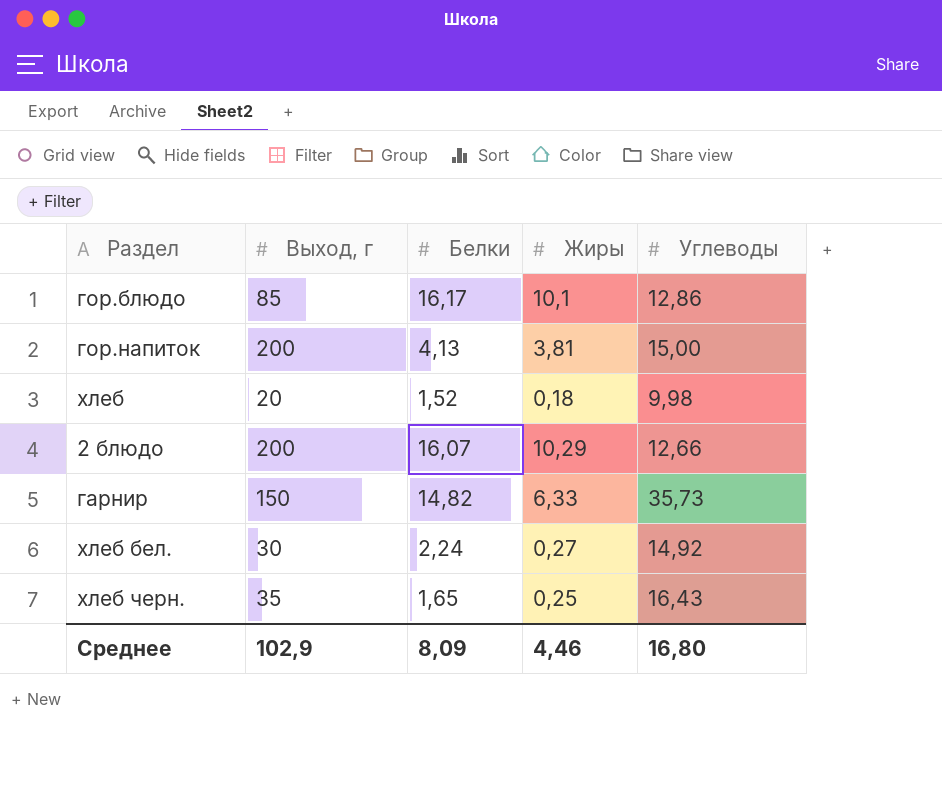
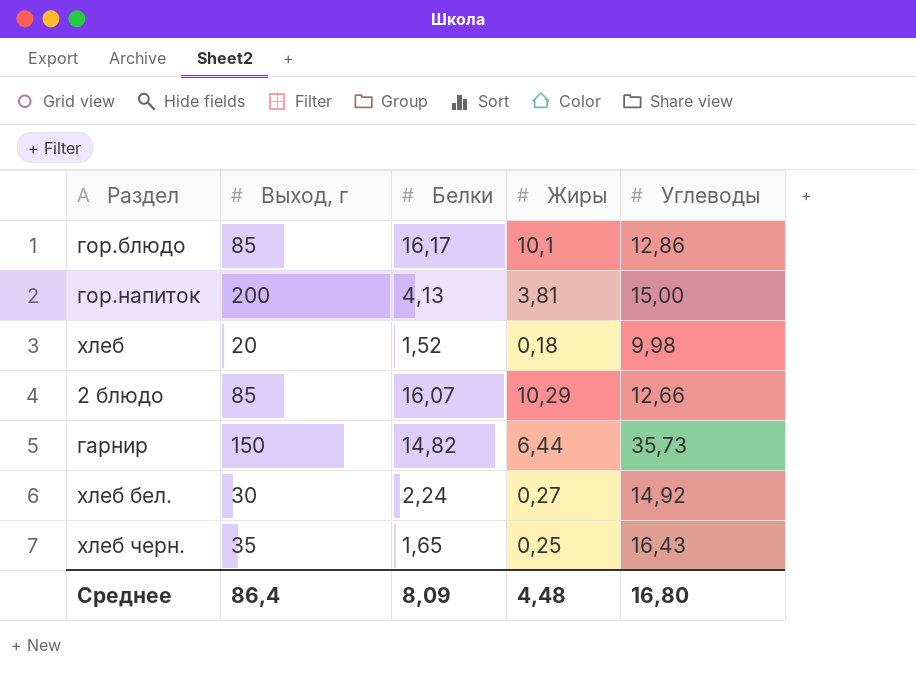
2 блюдо | Выход, г: 200 -> 85
гарнир | Жиры: 6,33 -> 6,44
Среднее | Выход, г: 102,9 -> 86,4
Среднее | Жиры: 4,46 -> 4,48

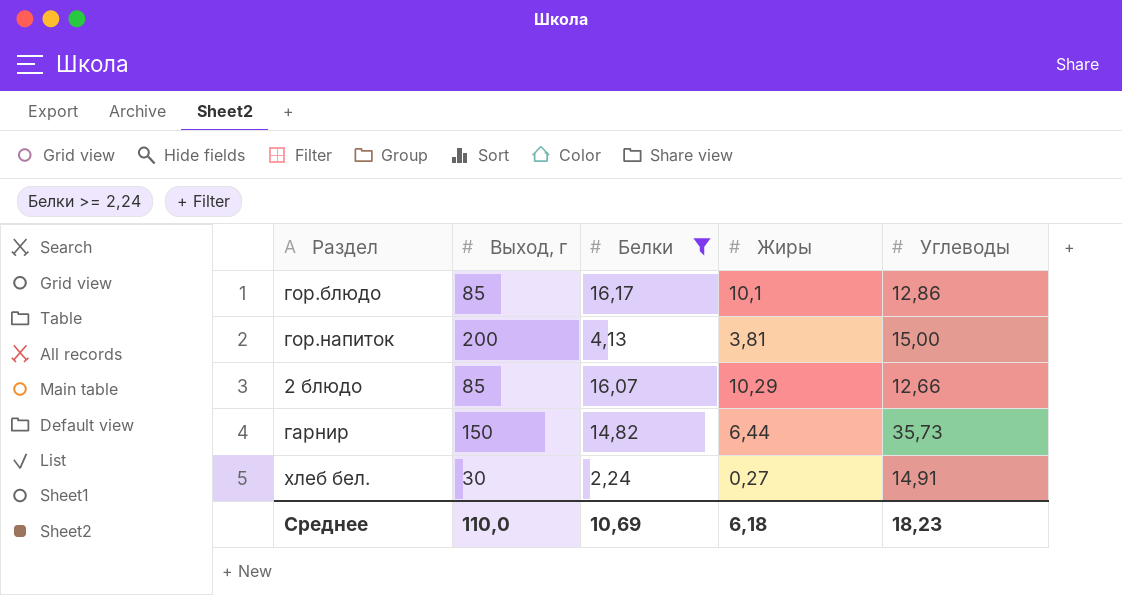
filter: none -> Белки >= 2,24
хлеб бел. | Углеводы: 14,92 -> 14,91
Среднее | Выход, г: 86,4 -> 110,0
Среднее | Белки: 8,09 -> 10,69
Среднее | Жиры: 4,48 -> 6,18
Среднее | Углеводы: 16,80 -> 18,23

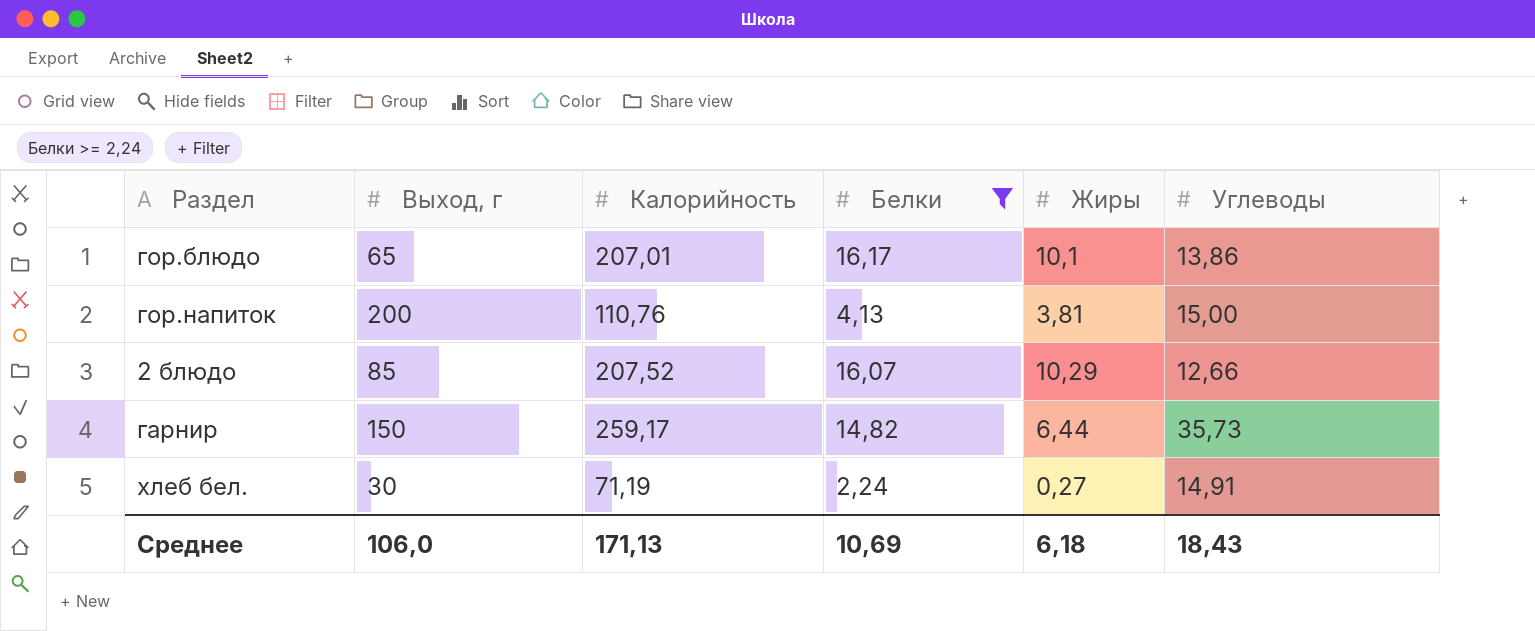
column Калорийность | position: none -> 3
гор.блюдо | Выход, г: 85 -> 65
гор.блюдо | Углеводы: 12,86 -> 13,86
Среднее | Выход, г: 110,0 -> 106,0
Среднее | Углеводы: 18,23 -> 18,43

